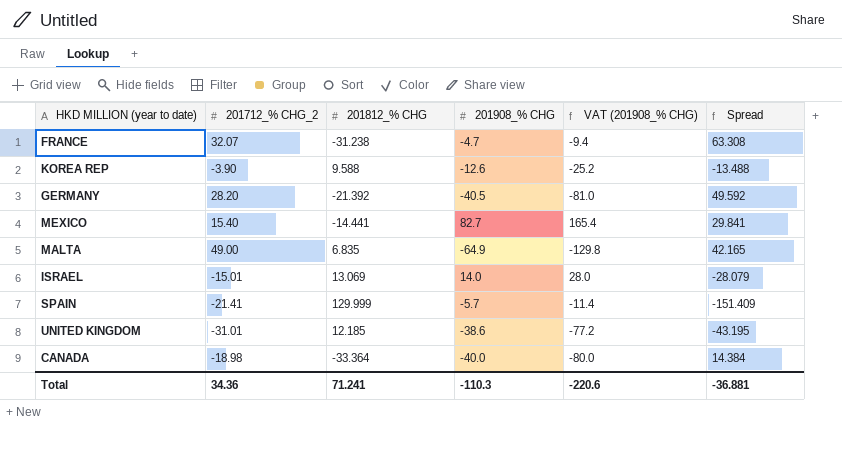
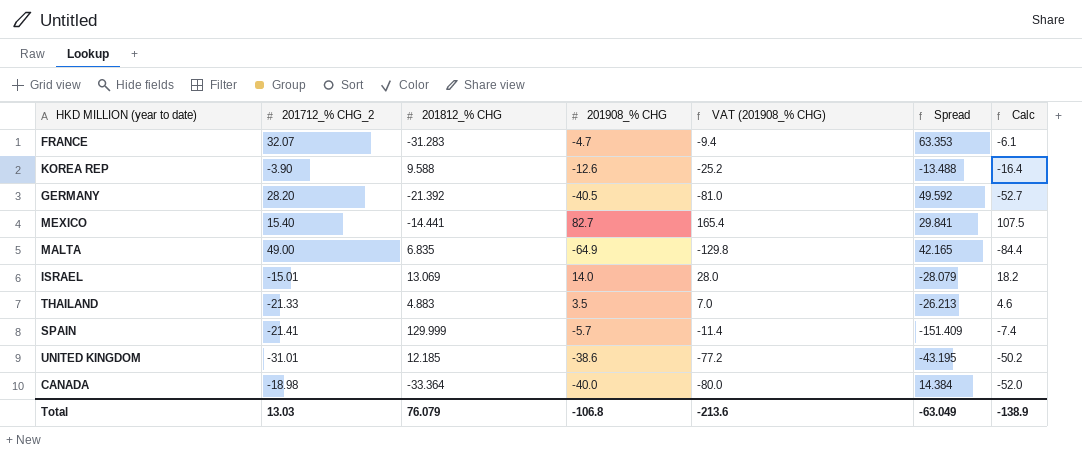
column Calc | formula: none -> [201908_% CHG] * 1.3
FRANCE | 201812_% CHG: -31.238 -> -31.283
FRANCE | Spread: 63.308 -> 63.353
row THAILAND: none -> -21.33 | 4.883 | 3.5 | 7.0 | -26.213 | 4.6
Total | 201712_% CHG_2: 34.36 -> 13.03
Total | 201812_% CHG: 71.241 -> 76.079
Total | 201908_% CHG: -110.3 -> -106.8
Total | VAT (201908_% CHG): -220.6 -> -213.6
Total | Spread: -36.881 -> -63.049

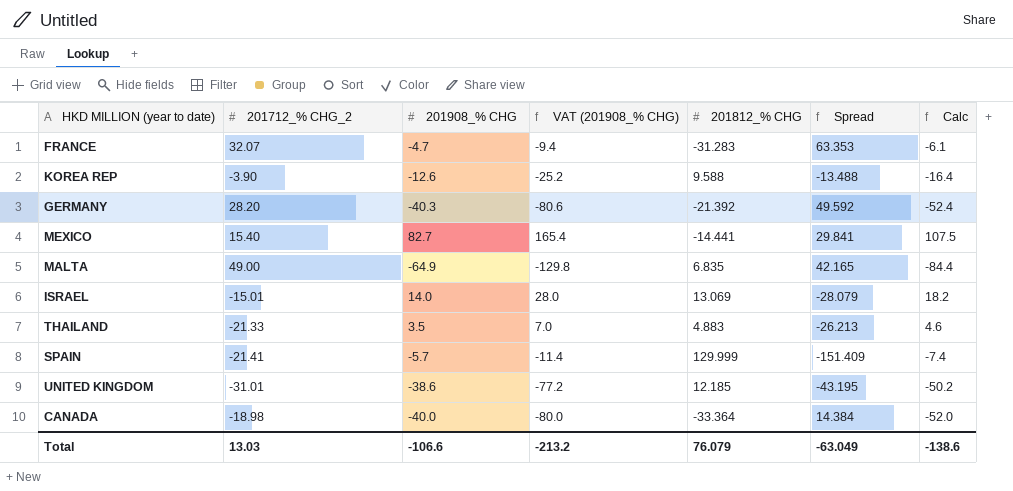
column 201812_% CHG | position: 3 -> 5
GERMANY | 201908_% CHG: -40.5 -> -40.3
GERMANY | VAT (201908_% CHG): -81.0 -> -80.6
GERMANY | Calc: -52.7 -> -52.4
Total | 201908_% CHG: -106.8 -> -106.6
Total | VAT (201908_% CHG): -213.6 -> -213.2
Total | Calc: -138.9 -> -138.6

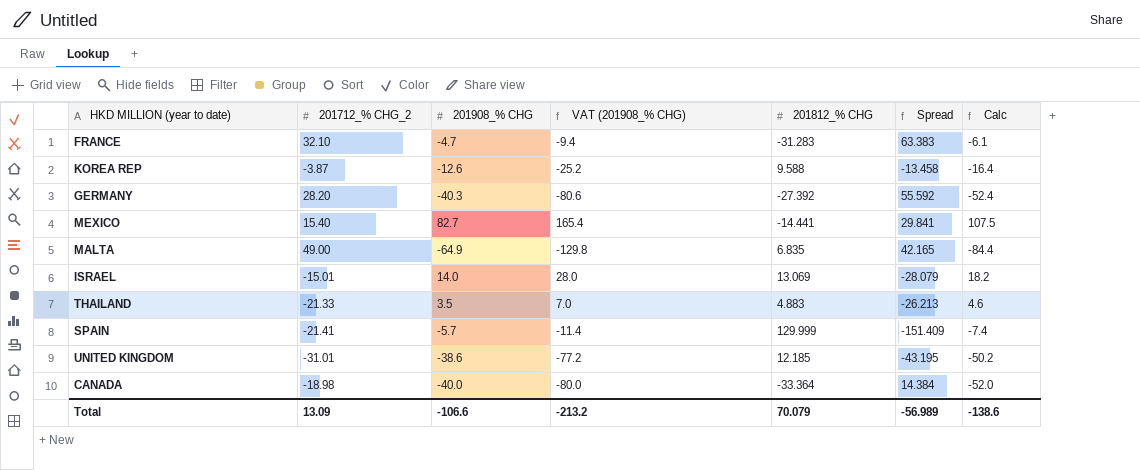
FRANCE | 201712_% CHG_2: 32.07 -> 32.10
FRANCE | Spread: 63.353 -> 63.383
KOREA REP | 201712_% CHG_2: -3.90 -> -3.87
KOREA REP | Spread: -13.488 -> -13.458
GERMANY | 201812_% CHG: -21.392 -> -27.392
GERMANY | Spread: 49.592 -> 55.592
Total | 201712_% CHG_2: 13.03 -> 13.09
Total | 201812_% CHG: 76.079 -> 70.079
Total | Spread: -63.049 -> -56.989

